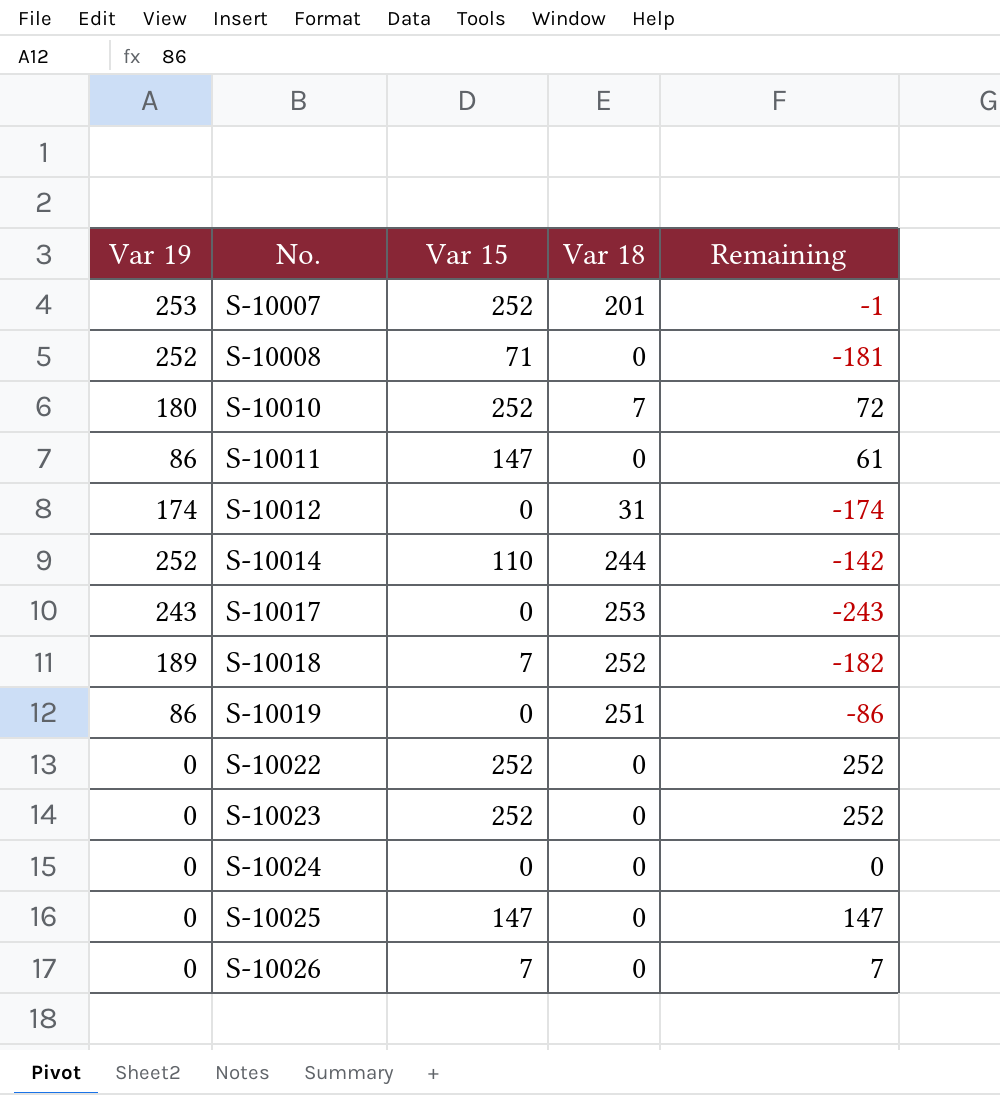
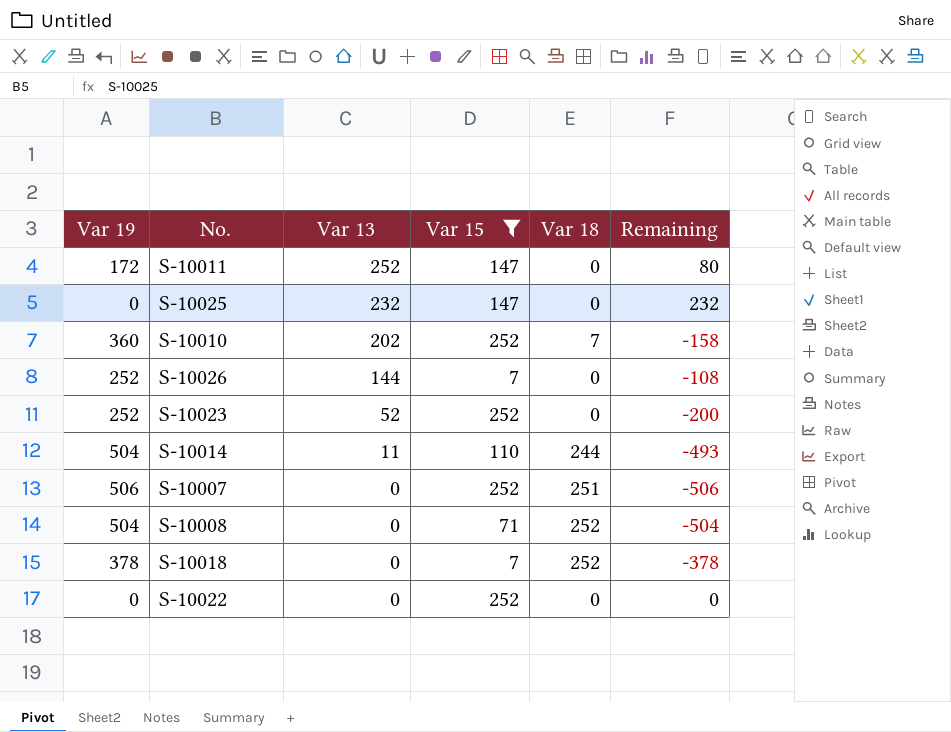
filter: none -> Var 15 != 0
row order: No. ascending -> Var 13 descending
column Var 13 | position: none -> 3
column Remaining | formula: [Var 15] - [Var 19] -> [Var 13] - [Var 19]
S-10011 | Var 19: 86 -> 172
S-10010 | Var 19: 180 -> 360
S-10026 | Var 19: 0 -> 252
S-10023 | Var 19: 0 -> 252
S-10014 | Var 19: 252 -> 504
S-10007 | Var 19: 253 -> 506
S-10007 | Var 18: 201 -> 251
S-10008 | Var 19: 252 -> 504
S-10008 | Var 18: 0 -> 252
S-10018 | Var 19: 189 -> 378

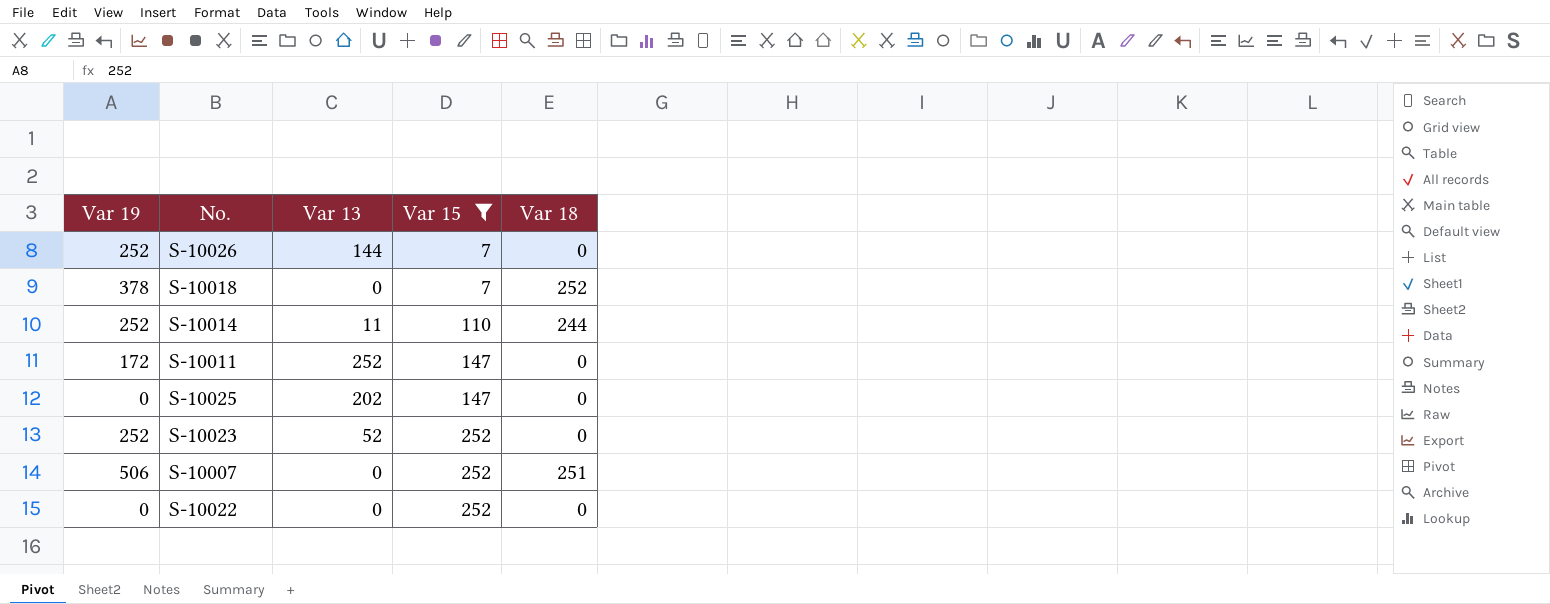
row order: Var 13 descending -> Var 15 ascending
column Remaining | formula: [Var 13] - [Var 19] -> none
row S-10010: 360 | 202 | 252 | 7 | -158 -> none
row S-10008: 504 | 0 | 71 | 252 | -504 -> none
S-10014 | Var 19: 504 -> 252
S-10025 | Var 13: 232 -> 202

